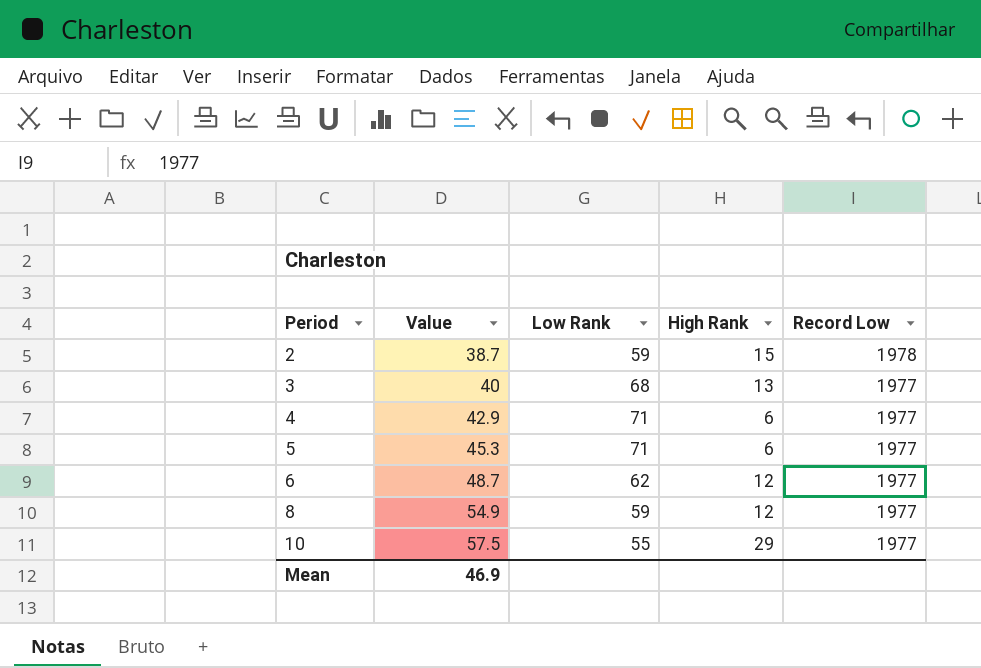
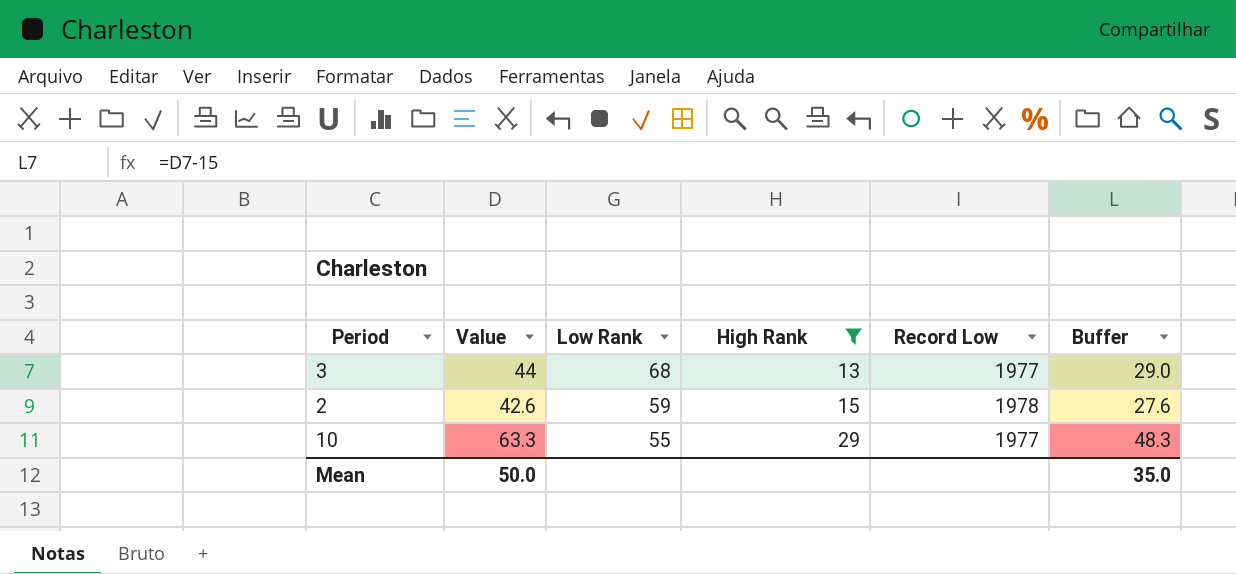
filter: none -> High Rank >= 13
row order: Period ascending -> Low Rank descending
column Buffer | formula: none -> [Value] - 15
3 | Value: 40 -> 44
2 | Value: 38.7 -> 42.6
10 | Value: 57.5 -> 63.3
Mean | Value: 46.9 -> 50.0

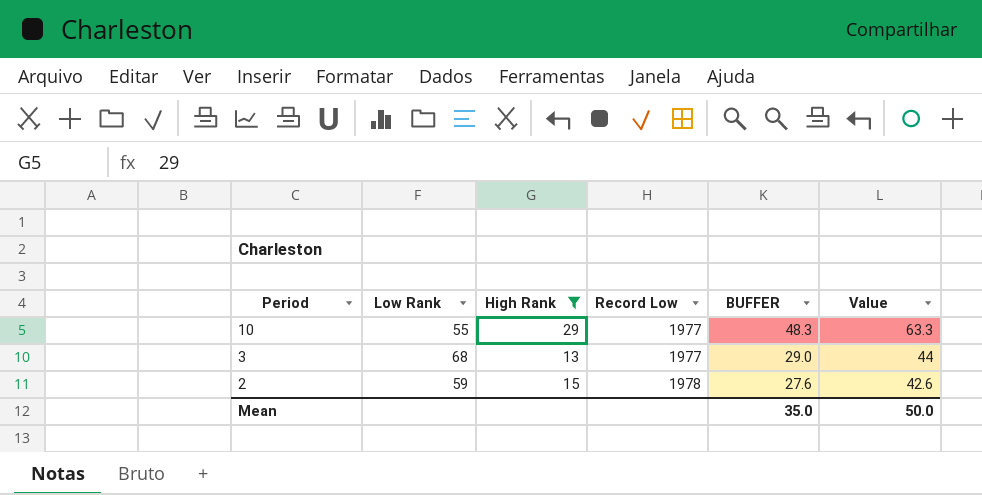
row order: Low Rank descending -> Period descending
column name: Buffer -> BUFFER
column Value | position: 2 -> 6

